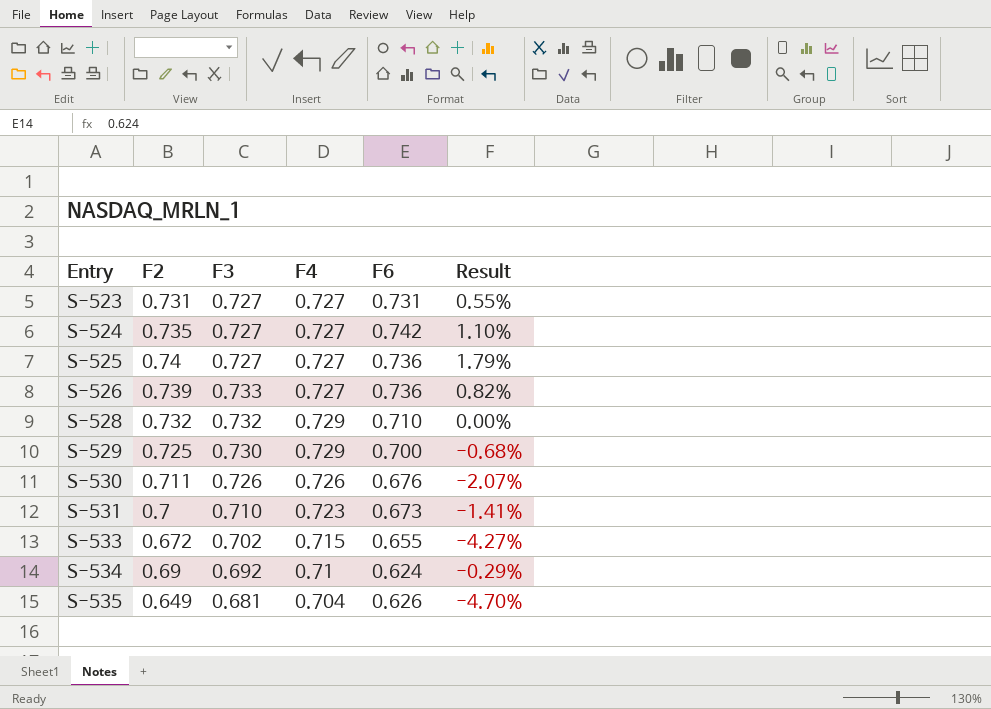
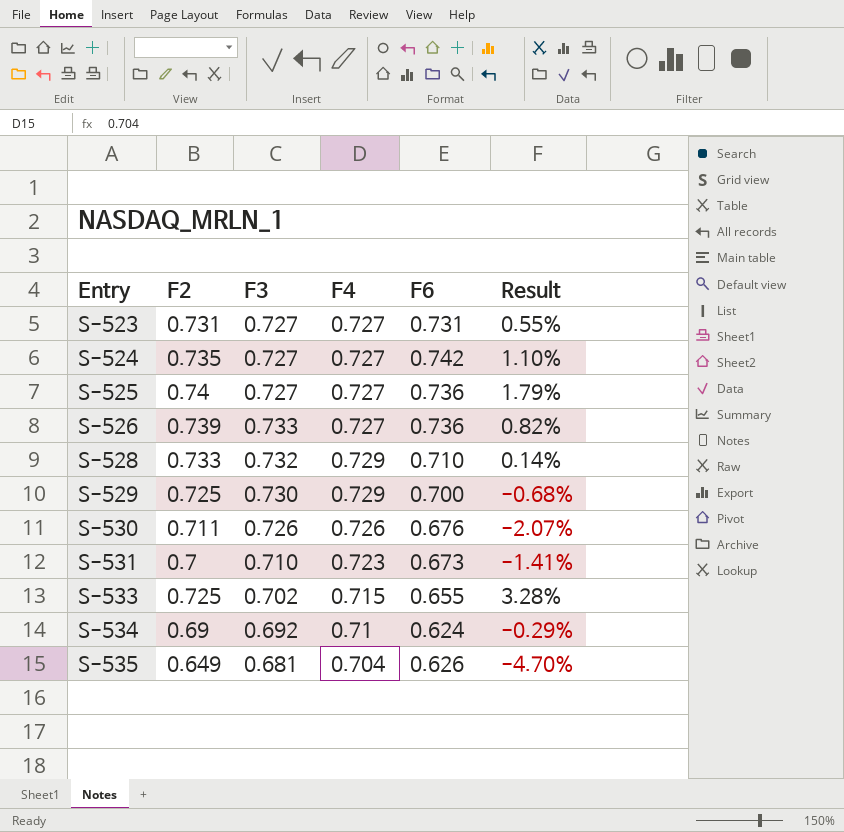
S-528 | F2: 0.732 -> 0.733
S-528 | Result: 0.00% -> 0.14%
S-533 | F2: 0.672 -> 0.725
S-533 | Result: -4.27% -> 3.28%

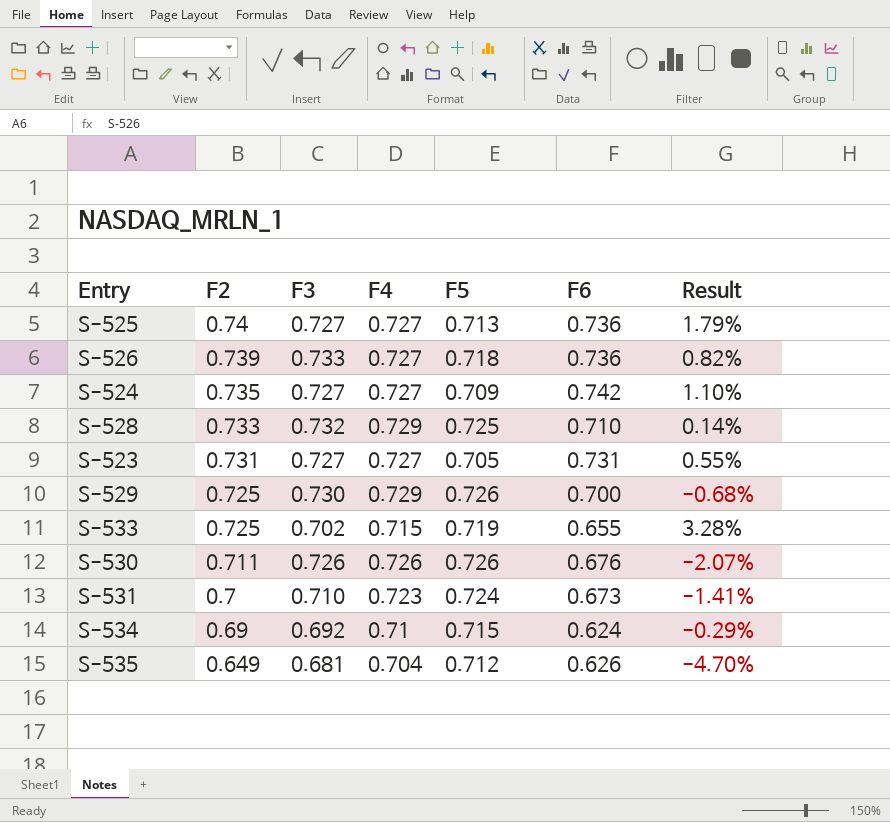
row order: Entry ascending -> F2 descending
column F5 | position: none -> 5

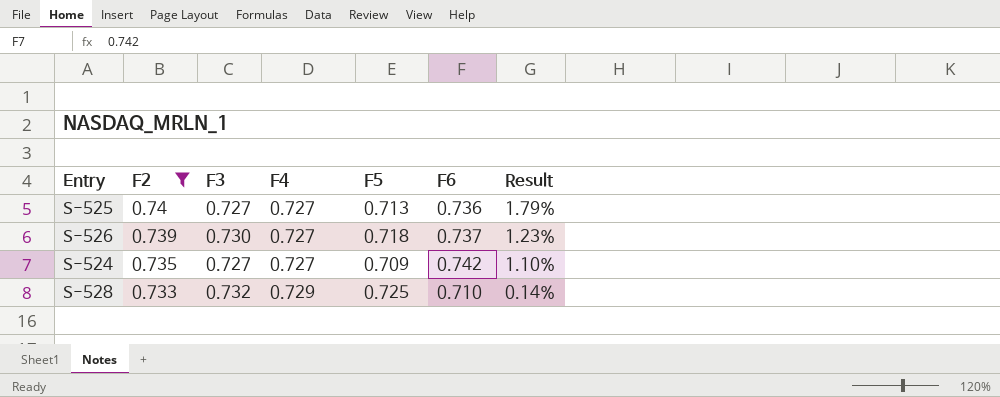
filter: none -> F2 >= 0.733
S-526 | F3: 0.733 -> 0.730
S-526 | F6: 0.736 -> 0.737
S-526 | Result: 0.82% -> 1.23%

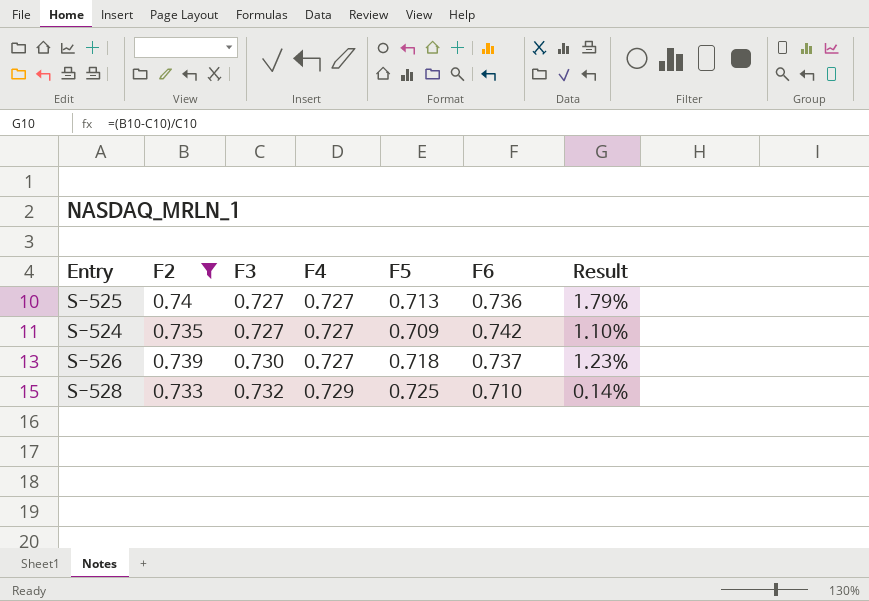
row order: F2 descending -> F3 ascending

